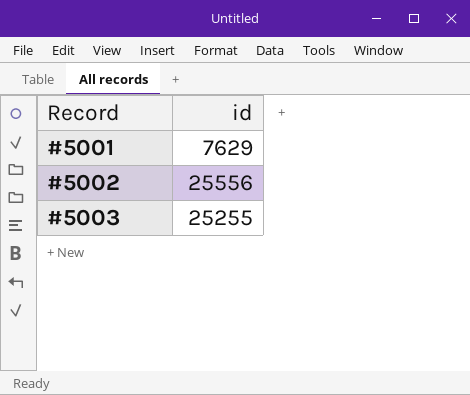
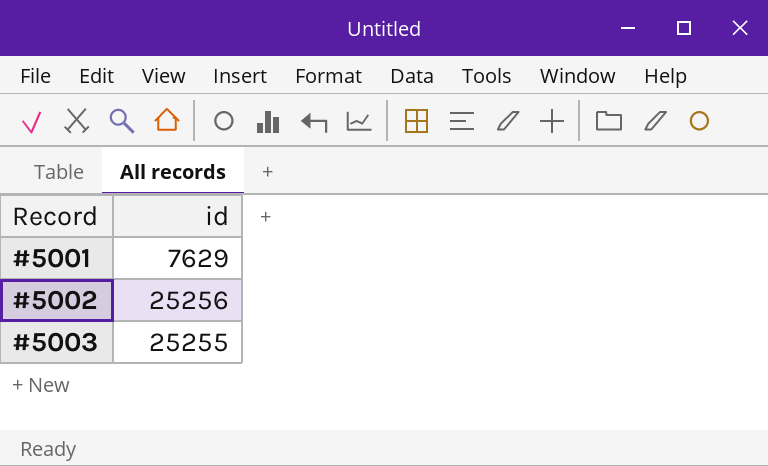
#5002 | id: 25556 -> 25256

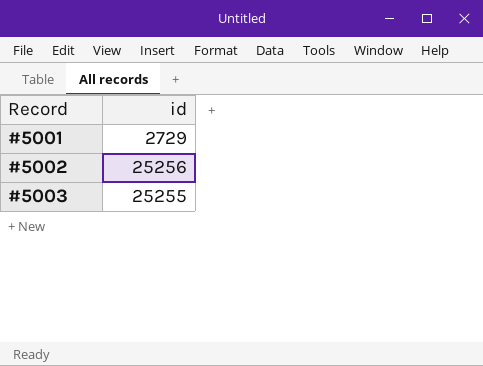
#5001 | id: 7629 -> 2729

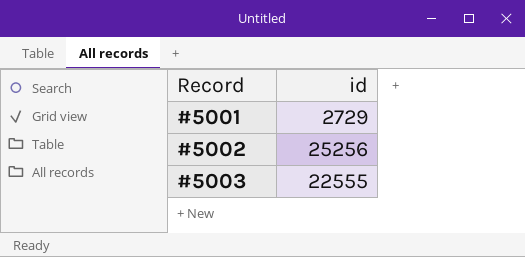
#5003 | id: 25255 -> 22555

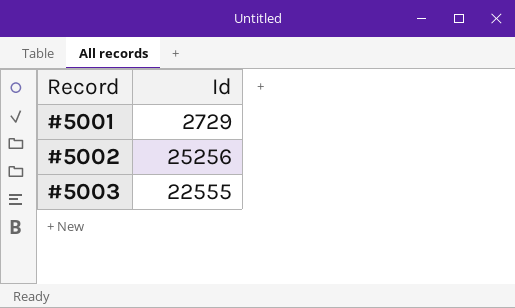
column name: id -> Id

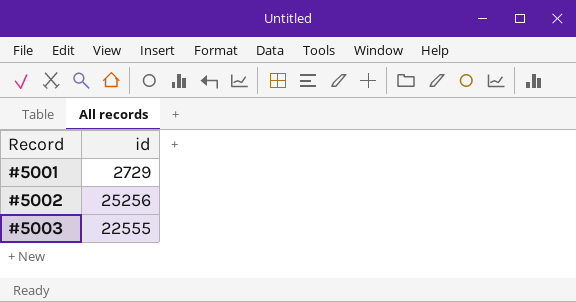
column name: Id -> id

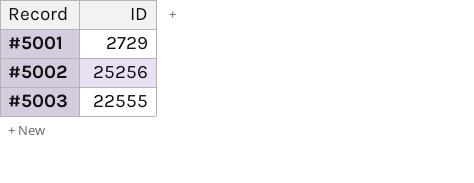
column name: id -> ID

